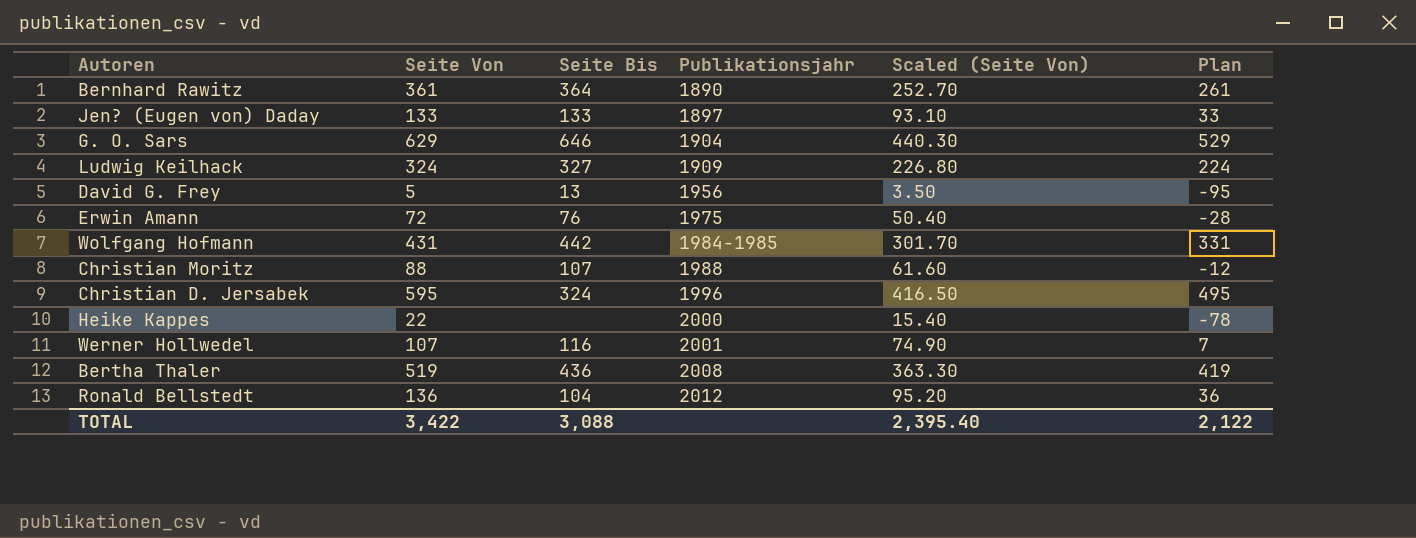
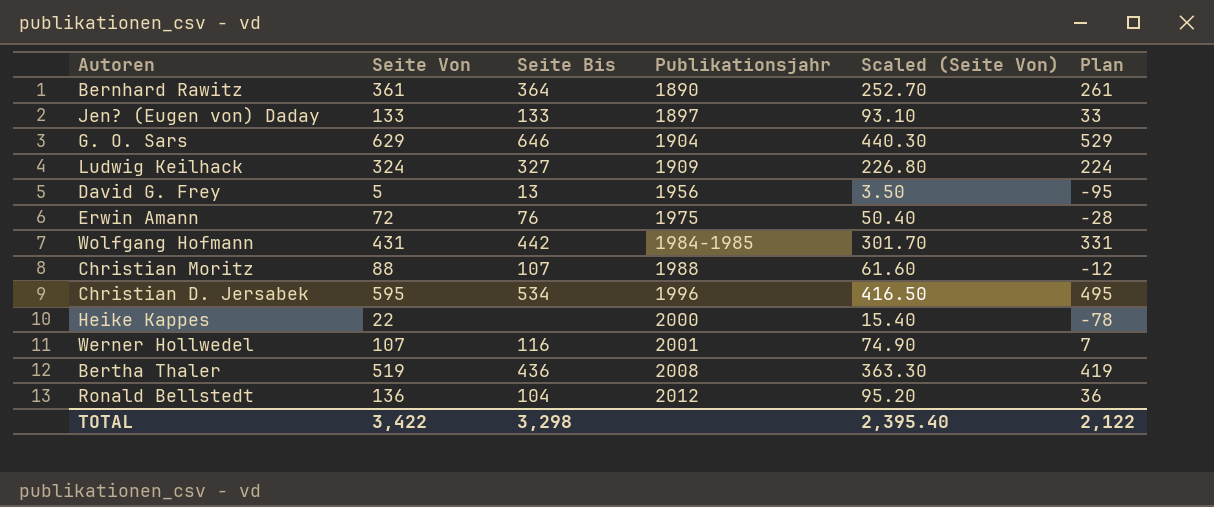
Christian D. Jersabek | Seite Bis: 324 -> 534
TOTAL | Seite Bis: 3,088 -> 3,298

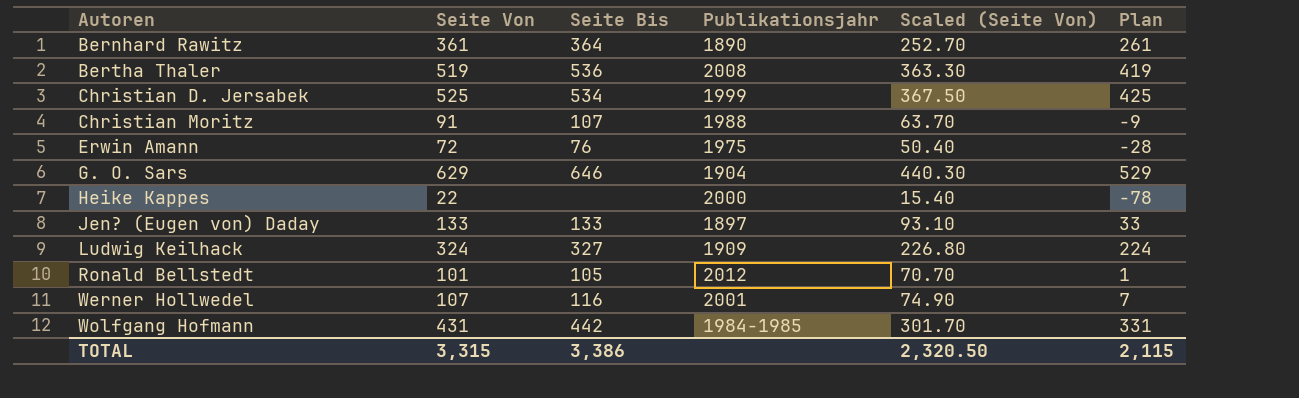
row order: Publikationsjahr ascending -> Autoren ascending
row David G. Frey: 5 | 13 | 1956 | 3.50 | -95 -> none
Bertha Thaler | Seite Bis: 436 -> 536
Christian D. Jersabek | Seite Von: 595 -> 525
Christian D. Jersabek | Publikationsjahr: 1996 -> 1999
Christian D. Jersabek | Scaled (Seite Von): 416.50 -> 367.50
Christian D. Jersabek | Plan: 495 -> 425
Christian Moritz | Seite Von: 88 -> 91
Christian Moritz | Scaled (Seite Von): 61.60 -> 63.70
Christian Moritz | Plan: -12 -> -9
Ronald Bellstedt | Seite Von: 136 -> 101
Ronald Bellstedt | Seite Bis: 104 -> 105
Ronald Bellstedt | Scaled (Seite Von): 95.20 -> 70.70
Ronald Bellstedt | Plan: 36 -> 1
TOTAL | Seite Von: 3,422 -> 3,315
TOTAL | Seite Bis: 3,298 -> 3,386
TOTAL | Scaled (Seite Von): 2,395.40 -> 2,320.50
TOTAL | Plan: 2,122 -> 2,115

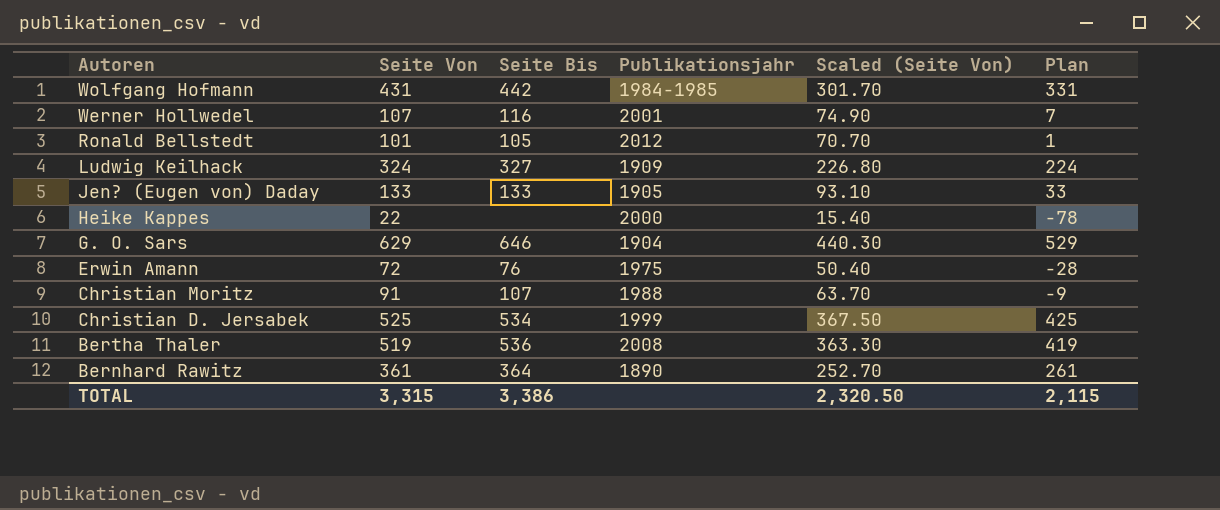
row order: Autoren ascending -> Autoren descending
Jen? (Eugen von) Daday | Publikationsjahr: 1897 -> 1905

